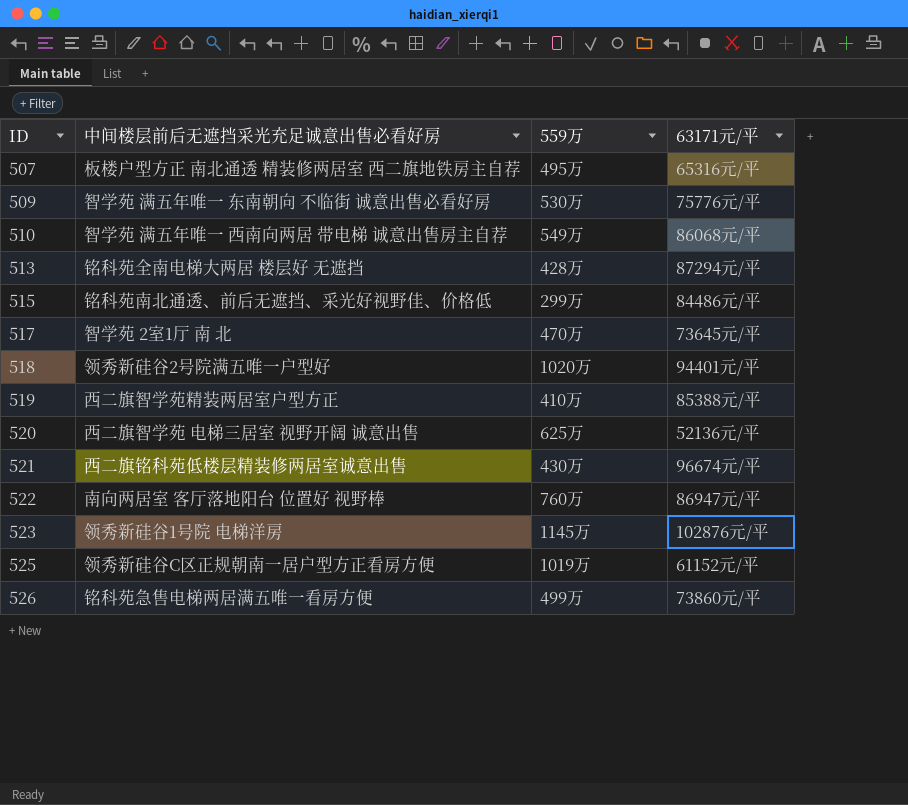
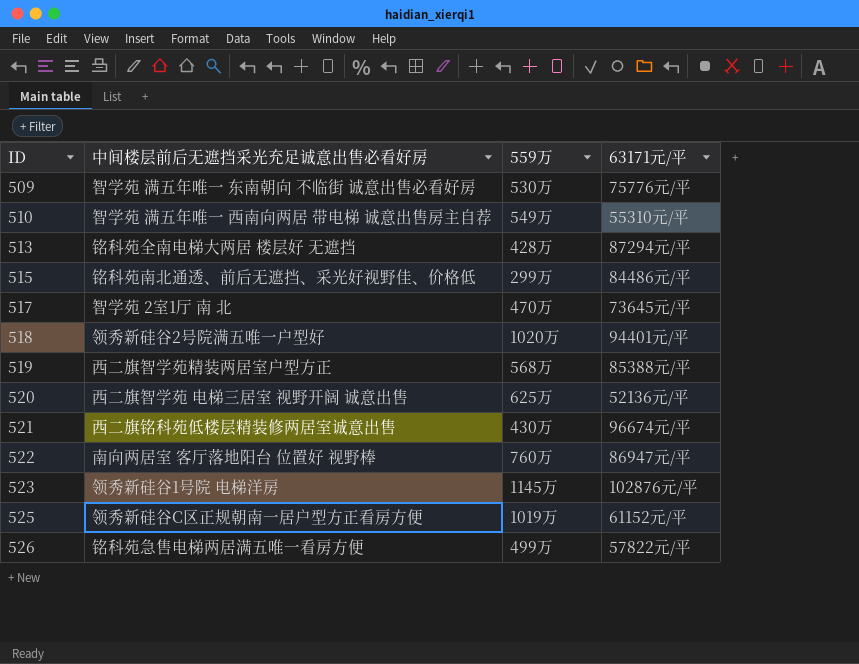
row 507: 板楼户型方正 南北通透 精装修两居室 西二旗地铁房主自荐 | 495万 | 65316元/平 -> none
510 | 63171元/平: 86068元/平 -> 55310元/平
519 | 559万: 410万 -> 568万
526 | 63171元/平: 73860元/平 -> 57822元/平

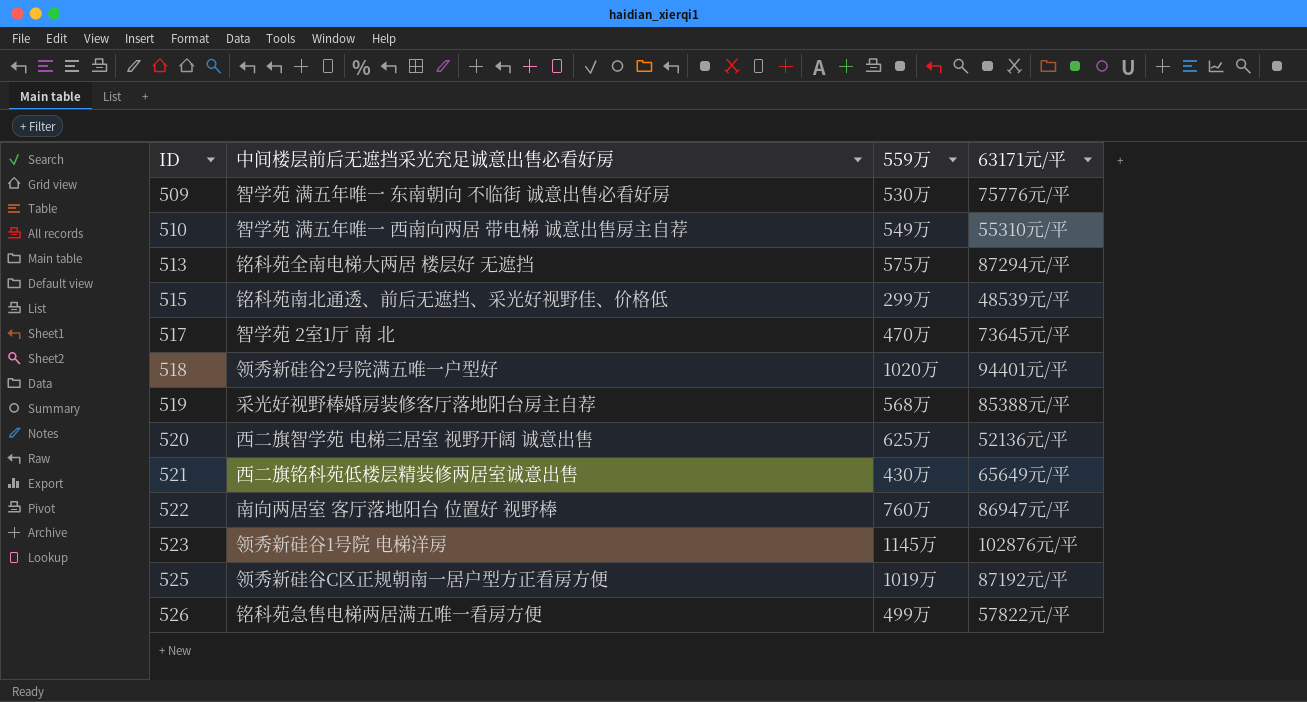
513 | 559万: 428万 -> 575万
515 | 63171元/平: 84486元/平 -> 48539元/平
519 | 中间楼层前后无遮挡采光充足诚意出售必看好房: 西二旗智学苑精装两居室户型方正 -> 采光好视野棒婚房装修客厅落地阳台房主自荐
521 | 63171元/平: 96674元/平 -> 65649元/平
525 | 63171元/平: 61152元/平 -> 87192元/平

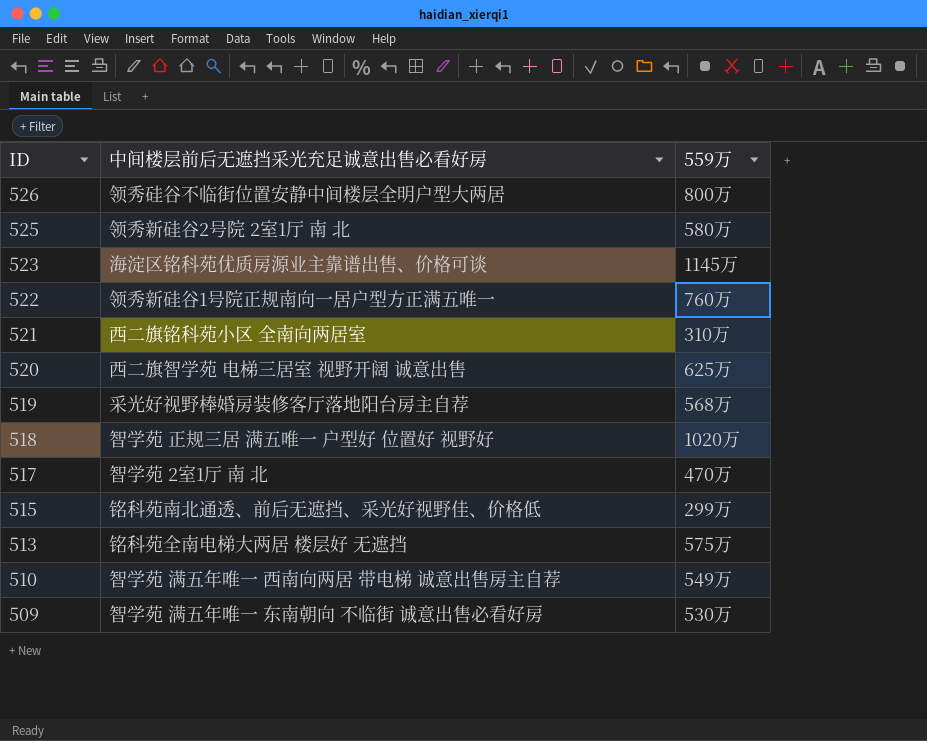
row order: ID ascending -> ID descending
column 63171元/平 | position: 4 -> none
526 | 中间楼层前后无遮挡采光充足诚意出售必看好房: 铭科苑急售电梯两居满五唯一看房方便 -> 领秀硅谷不临街位置安静中间楼层全明户型大两居
526 | 559万: 499万 -> 800万
525 | 中间楼层前后无遮挡采光充足诚意出售必看好房: 领秀新硅谷C区正规朝南一居户型方正看房方便 -> 领秀新硅谷2号院 2室1厅 南 北
525 | 559万: 1019万 -> 580万
523 | 中间楼层前后无遮挡采光充足诚意出售必看好房: 领秀新硅谷1号院 电梯洋房 -> 海淀区铭科苑优质房源业主靠谱出售、价格可谈
522 | 中间楼层前后无遮挡采光充足诚意出售必看好房: 南向两居室 客厅落地阳台 位置好 视野棒 -> 领秀新硅谷1号院正规南向一居户型方正满五唯一
521 | 中间楼层前后无遮挡采光充足诚意出售必看好房: 西二旗铭科苑低楼层精装修两居室诚意出售 -> 西二旗铭科苑小区 全南向两居室
521 | 559万: 430万 -> 310万
518 | 中间楼层前后无遮挡采光充足诚意出售必看好房: 领秀新硅谷2号院满五唯一户型好 -> 智学苑 正规三居 满五唯一 户型好 位置好 视野好

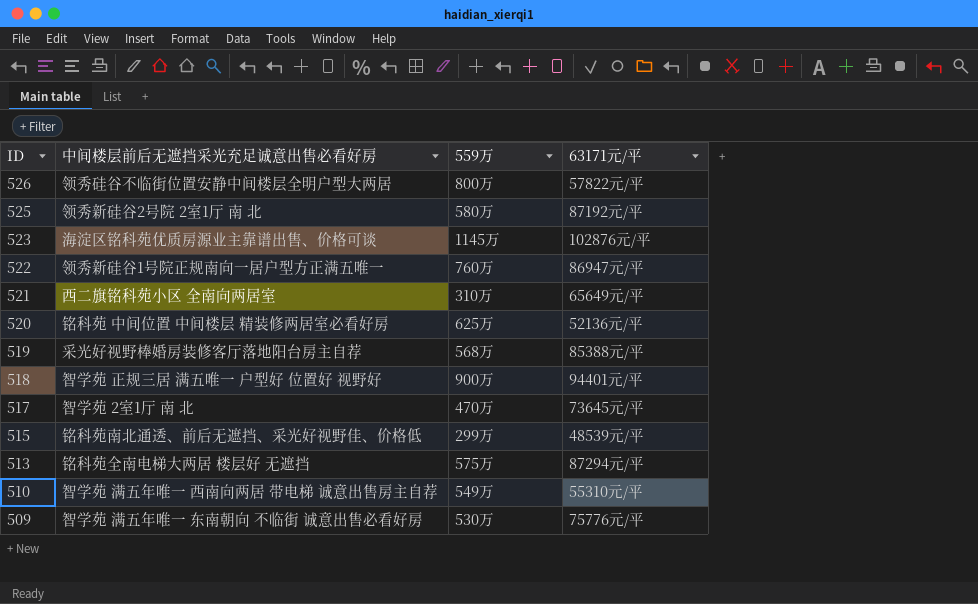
column 63171元/平 | position: none -> 4
520 | 中间楼层前后无遮挡采光充足诚意出售必看好房: 西二旗智学苑 电梯三居室 视野开阔 诚意出售 -> 铭科苑 中间位置 中间楼层 精装修两居室必看好房
518 | 559万: 1020万 -> 900万

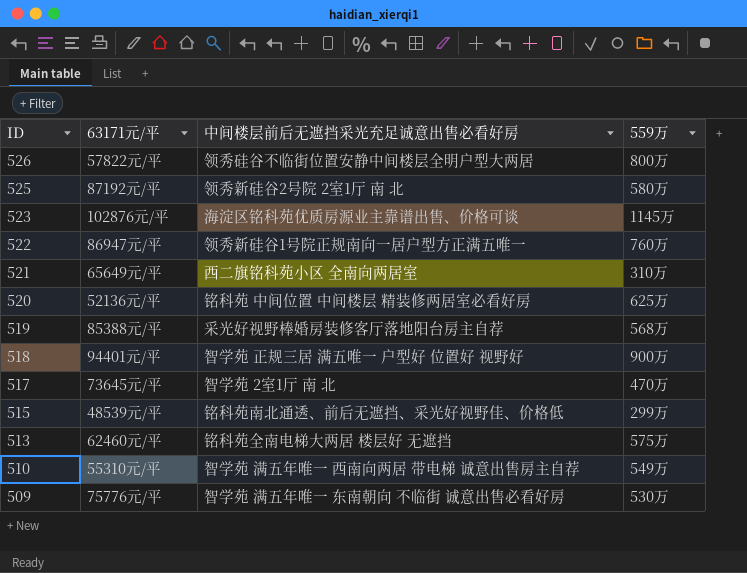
column 63171元/平 | position: 4 -> 2
513 | 63171元/平: 87294元/平 -> 62460元/平

